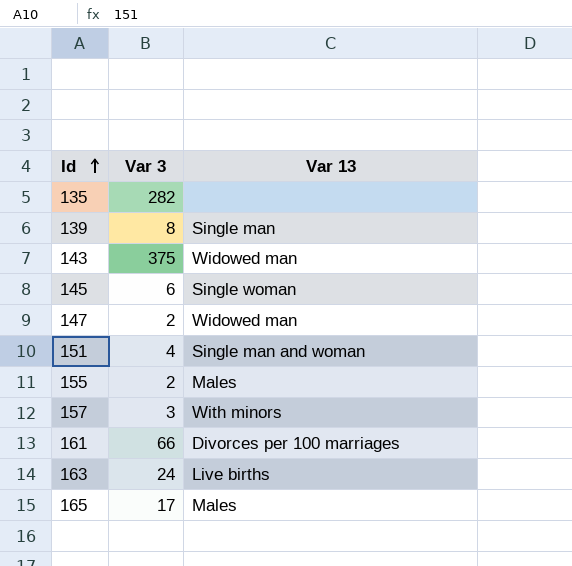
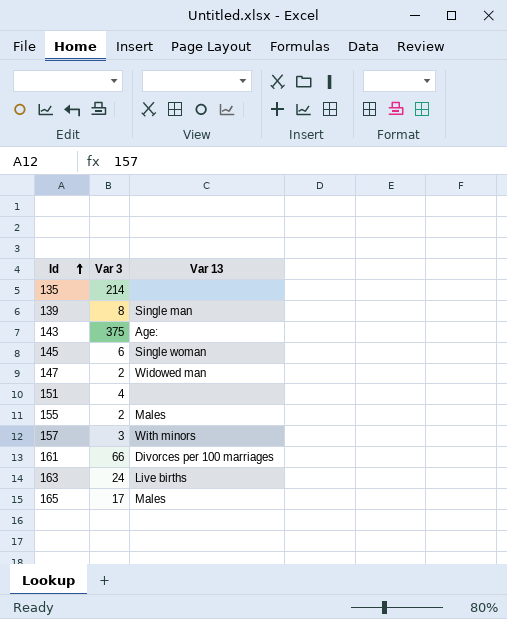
135 | Var 3: 282 -> 214
143 | Var 13: Widowed man -> Age:
151 | Var 13: Single man and woman -> none

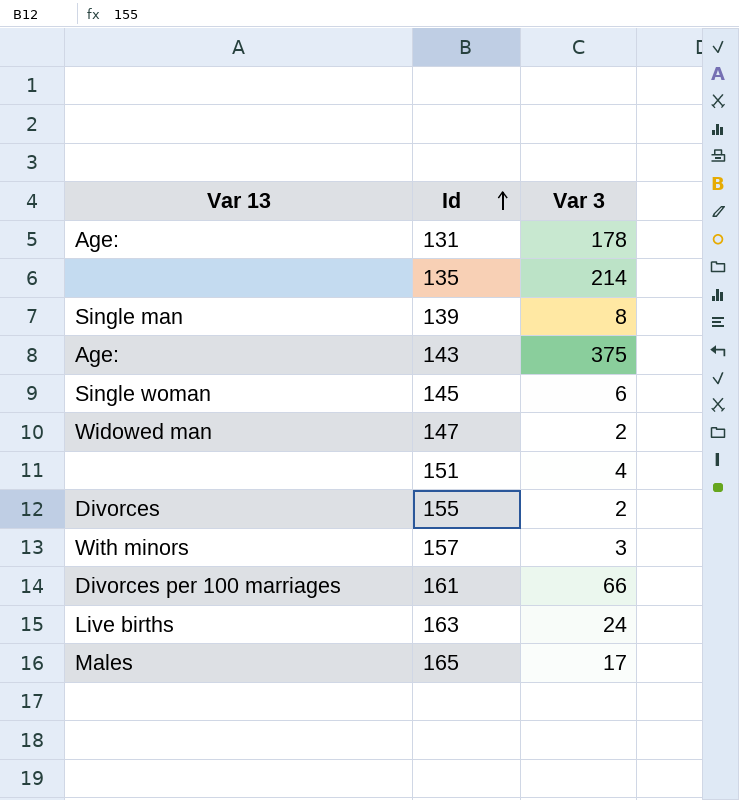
column Var 13 | position: 3 -> 1
row 131: none -> Age: | 178
155 | Var 13: Males -> Divorces

